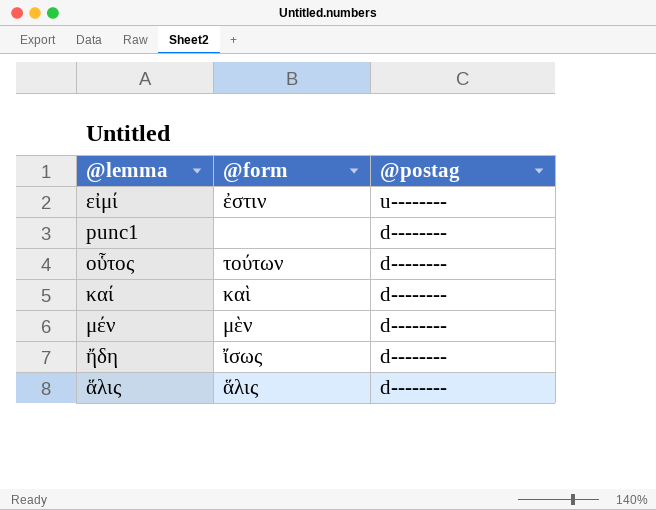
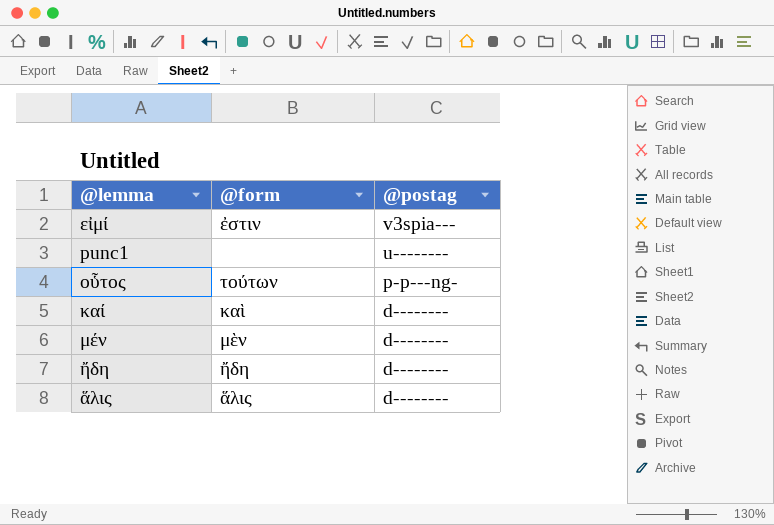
εἰμί | @postag: u-------- -> v3spia---
punc1 | @postag: d-------- -> u--------
οὗτος | @postag: d-------- -> p-p---ng-
ἤδη | @form: ἴσως -> ἤδη

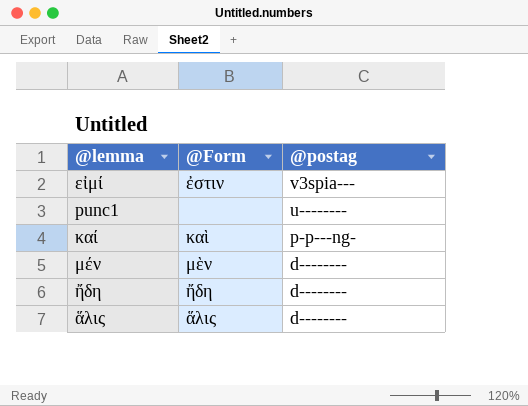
column name: @form -> @Form
row οὗτος: τούτων | p-p---ng- -> none
καί | @postag: d-------- -> p-p---ng-

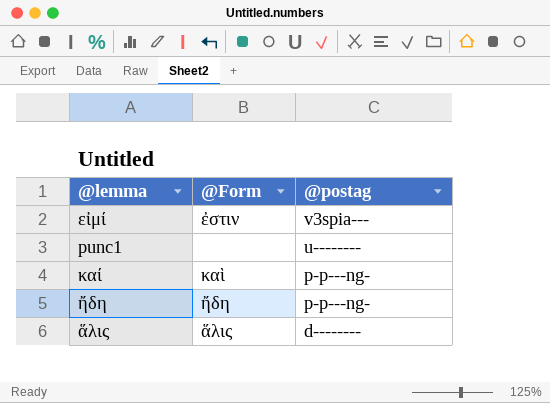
row μέν: μὲν | d-------- -> none
ἤδη | @postag: d-------- -> p-p---ng-

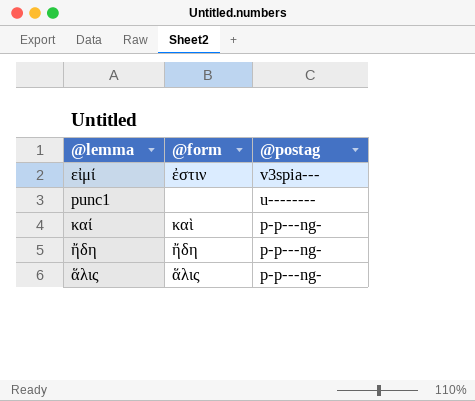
column name: @Form -> @form
ἅλις | @postag: d-------- -> p-p---ng-

